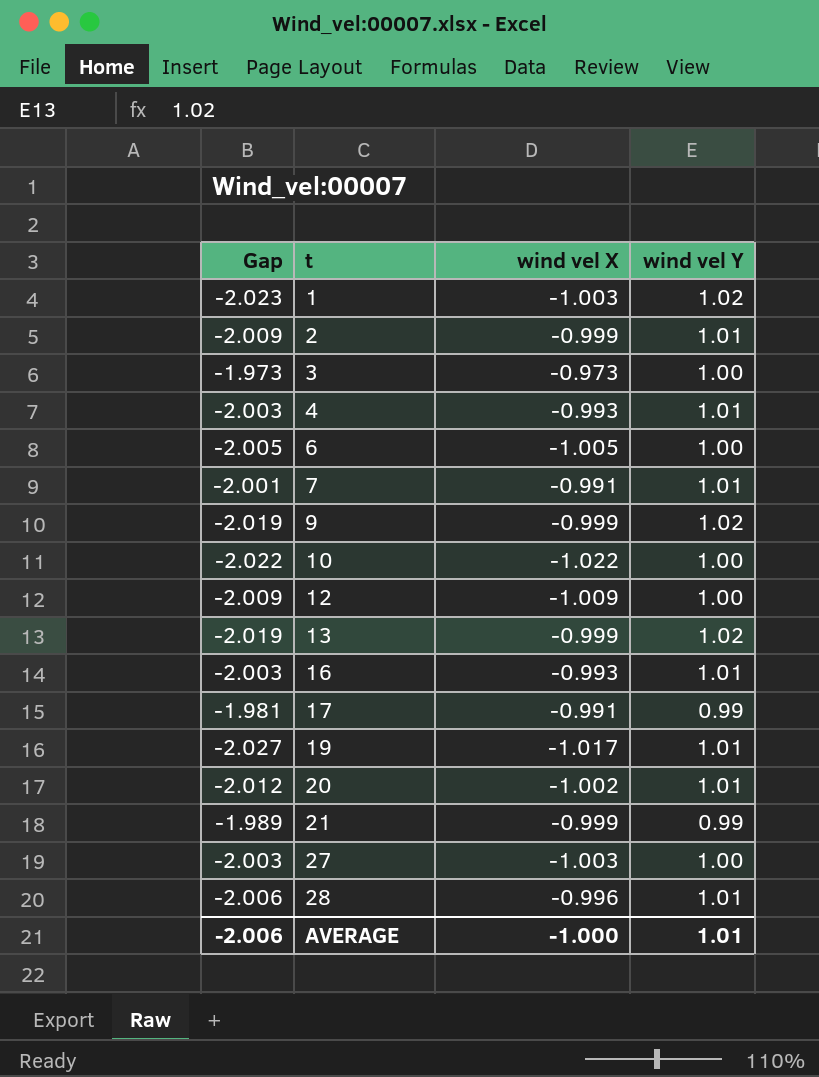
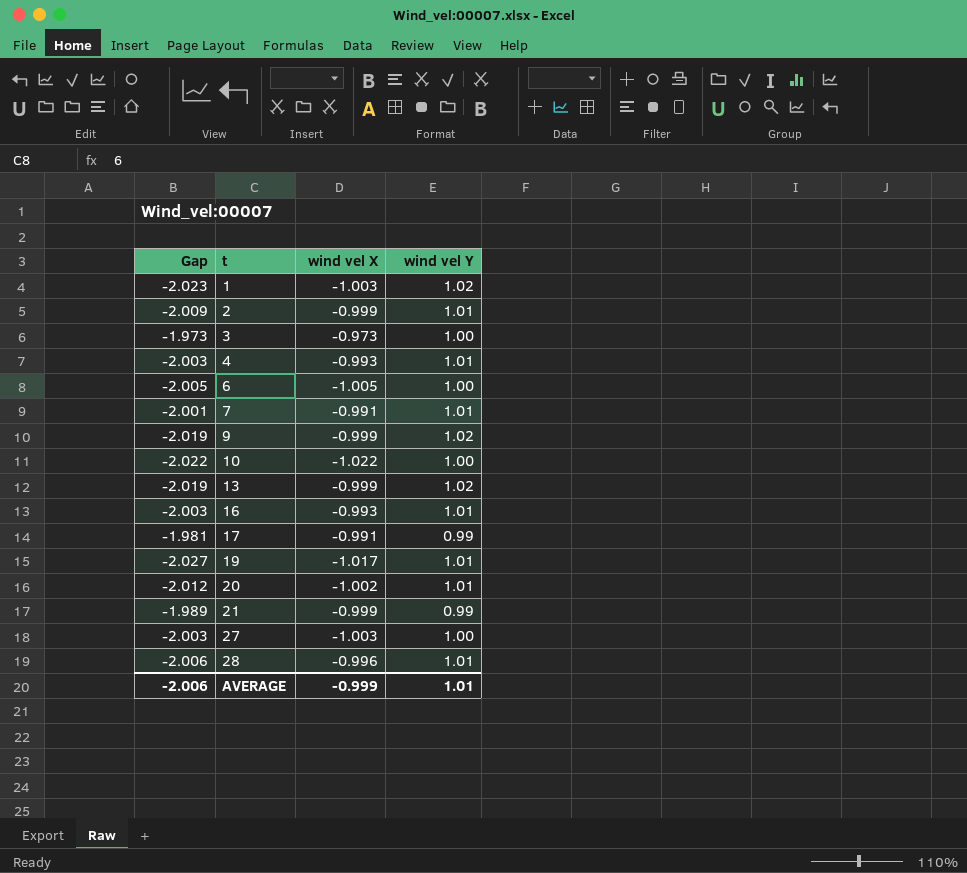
row 12: -2.009 | -1.009 | 1.00 -> none
AVERAGE | wind vel X: -1.000 -> -0.999

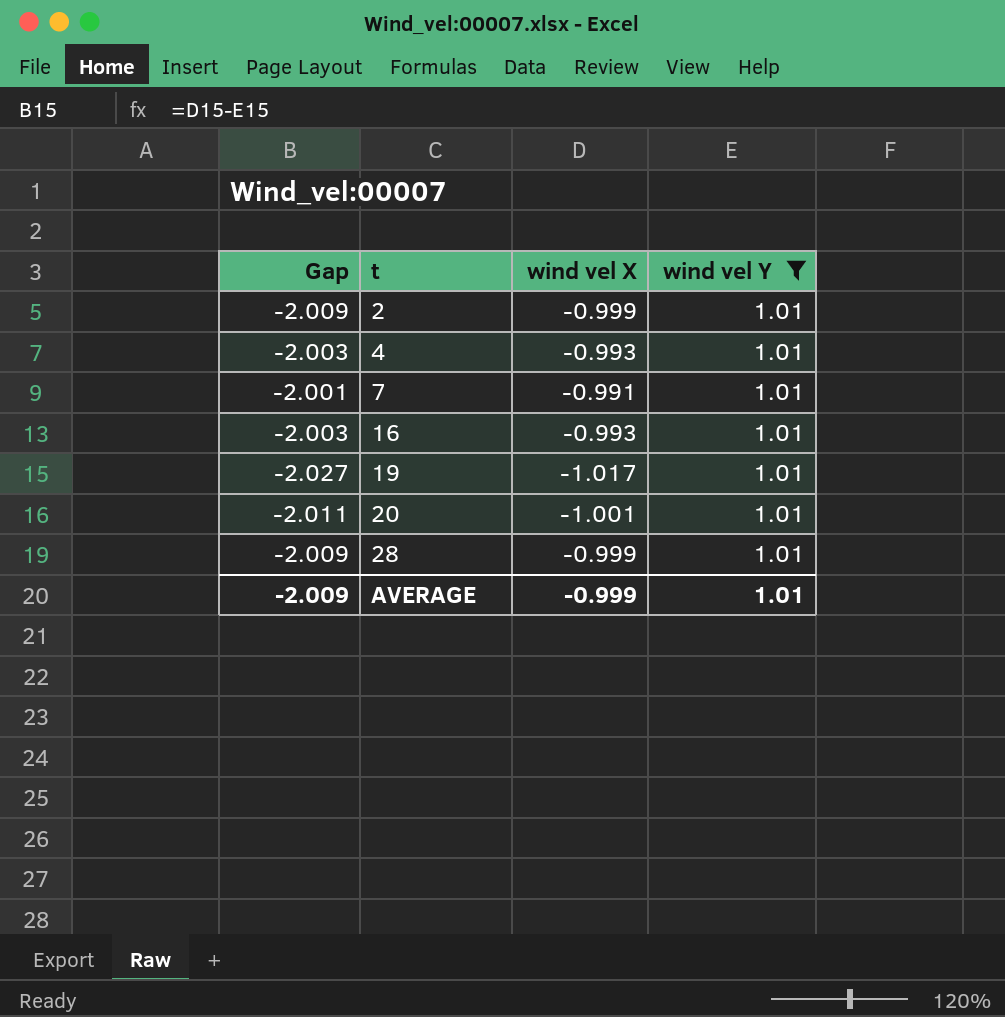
filter: none -> wind vel Y = 1.01
20 | Gap: -2.012 -> -2.011
20 | wind vel X: -1.002 -> -1.001
28 | Gap: -2.006 -> -2.009
28 | wind vel X: -0.996 -> -0.999
AVERAGE | Gap: -2.006 -> -2.009

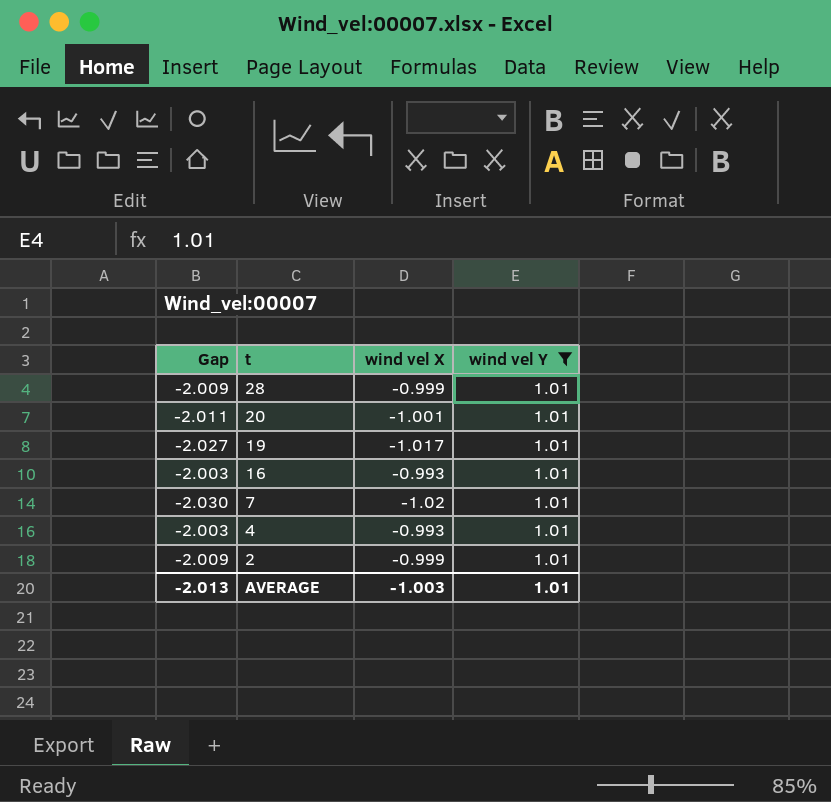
row order: t ascending -> t descending
7 | Gap: -2.001 -> -2.030
7 | wind vel X: -0.991 -> -1.02
AVERAGE | Gap: -2.009 -> -2.013
AVERAGE | wind vel X: -0.999 -> -1.003

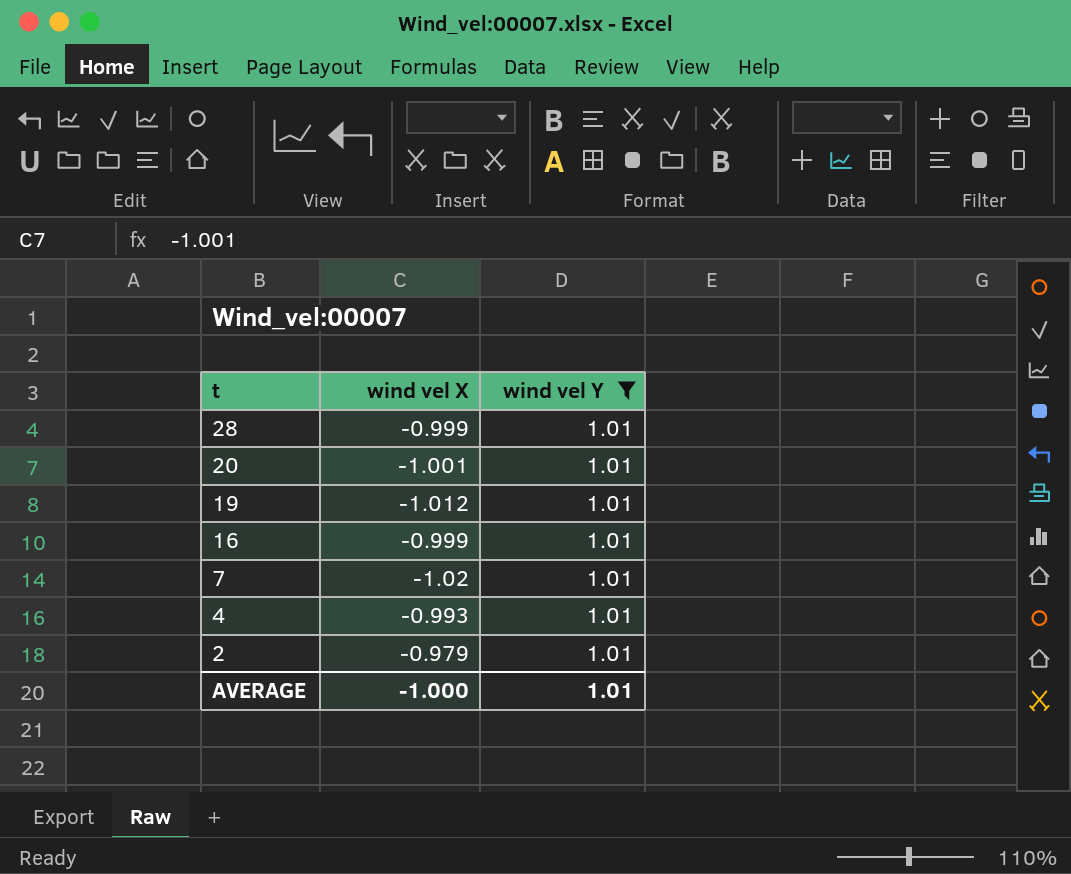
column Gap | formula: [wind vel X] - [wind vel Y] -> none
19 | wind vel X: -1.017 -> -1.012
16 | wind vel X: -0.993 -> -0.999
2 | wind vel X: -0.999 -> -0.979
AVERAGE | wind vel X: -1.003 -> -1.000

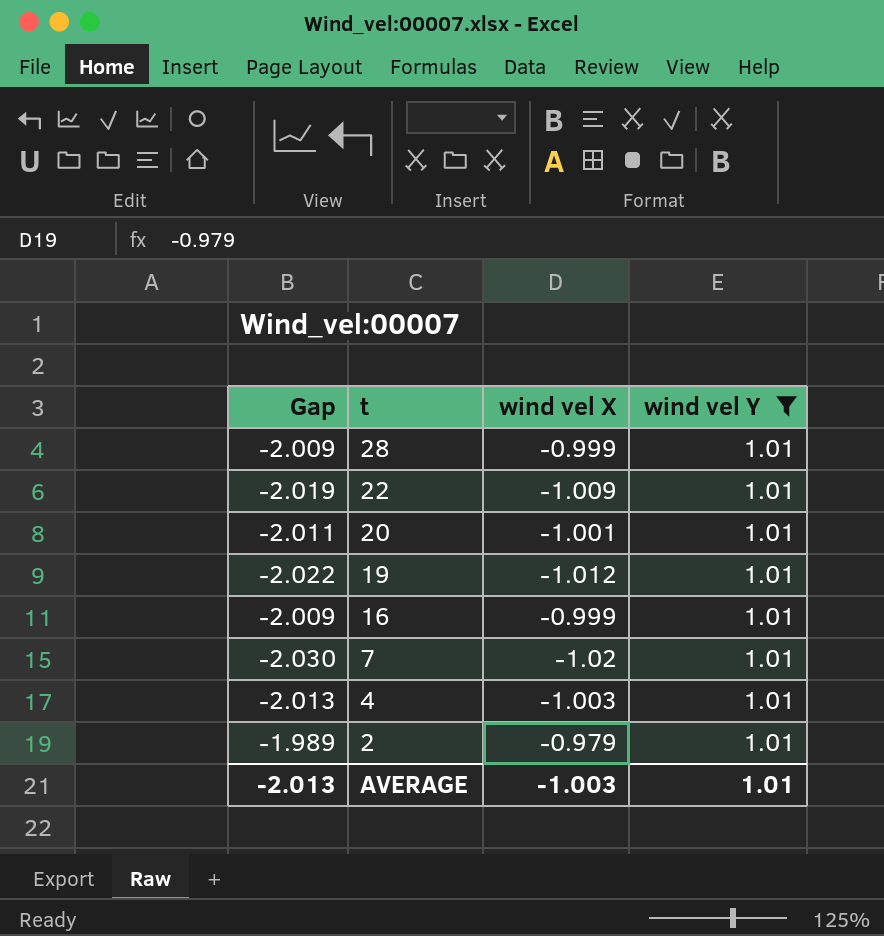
column Gap | formula: none -> [wind vel X] - [wind vel Y]
row 22: none -> -2.019 | -1.009 | 1.01
4 | wind vel X: -0.993 -> -1.003
AVERAGE | wind vel X: -1.000 -> -1.003

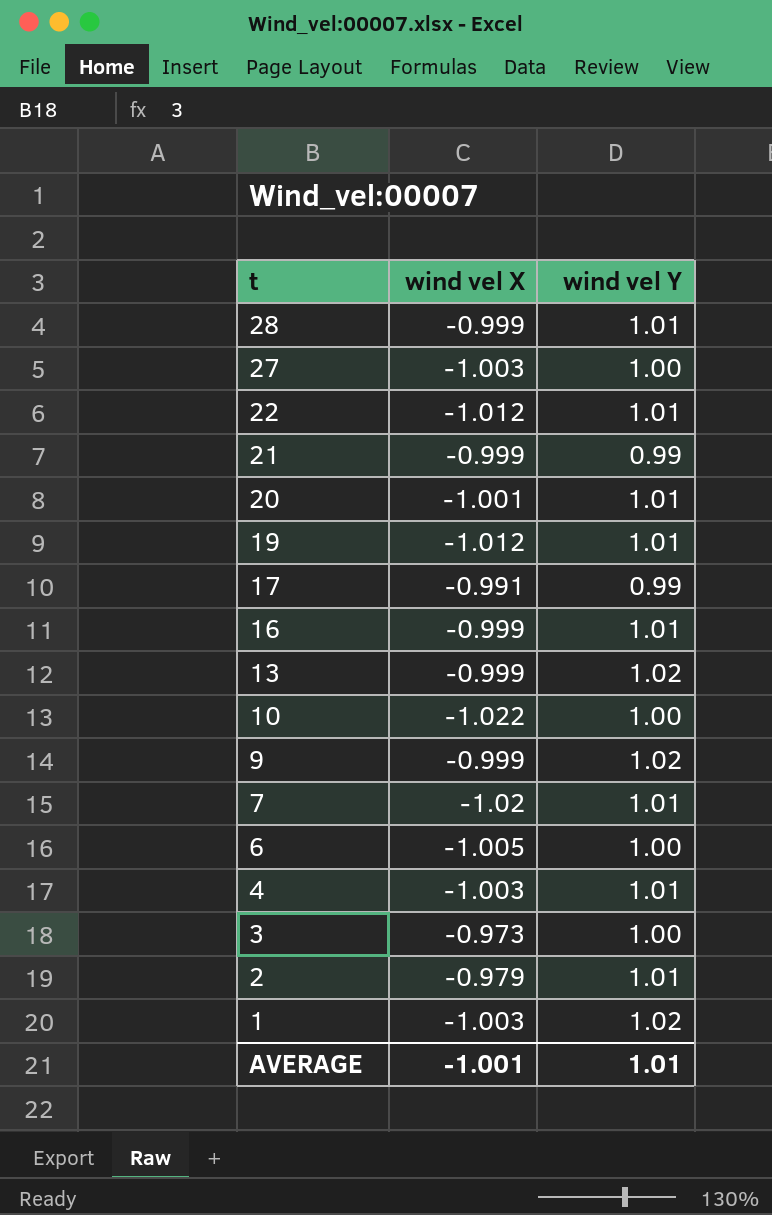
filter: wind vel Y = 1.01 -> none
column Gap | formula: [wind vel X] - [wind vel Y] -> none
22 | wind vel X: -1.009 -> -1.012
AVERAGE | wind vel X: -1.003 -> -1.001

